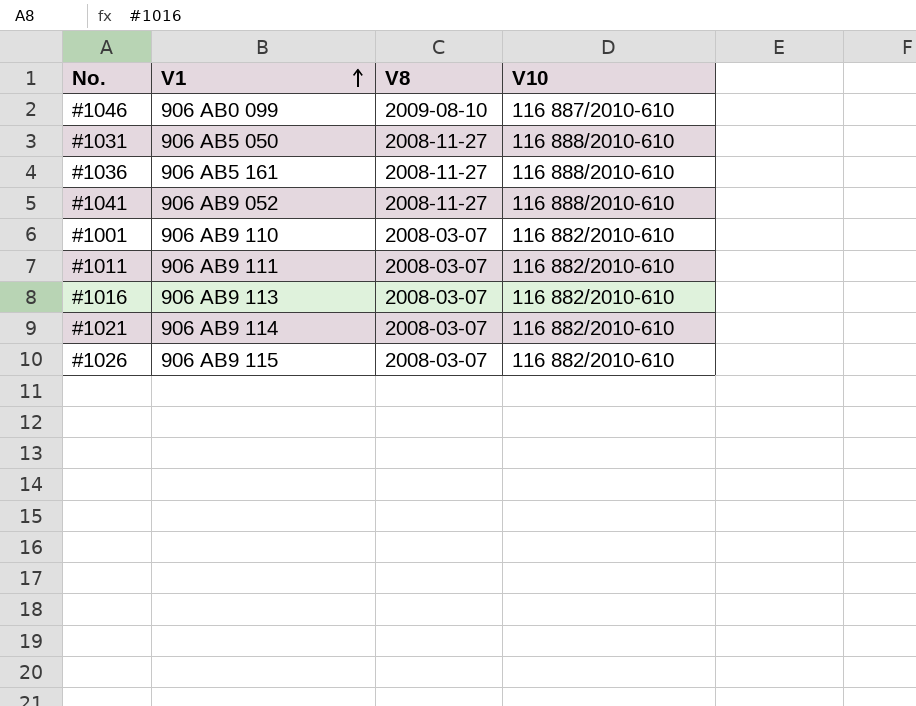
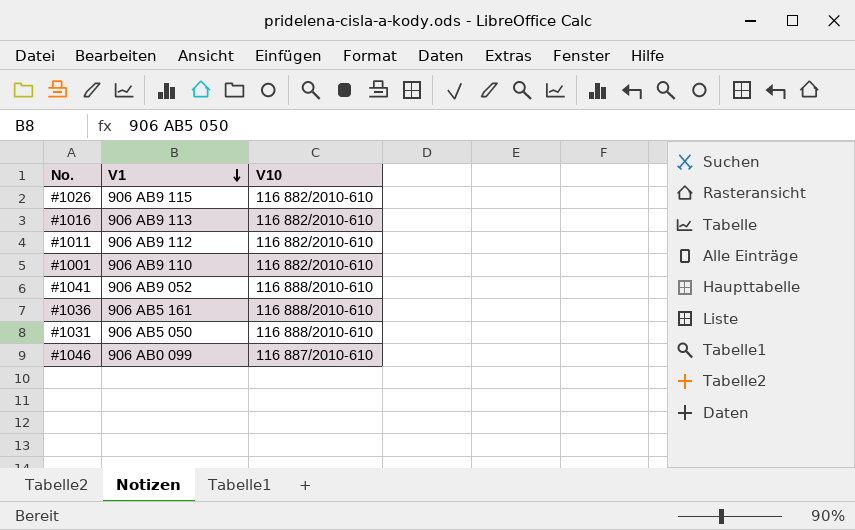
row order: V1 ascending -> V1 descending
column V8 | position: 3 -> none
row #1021: 906 AB9 114 | 2008-03-07 | 116 882/2010-610 -> none
#1011 | V1: 906 AB9 111 -> 906 AB9 112

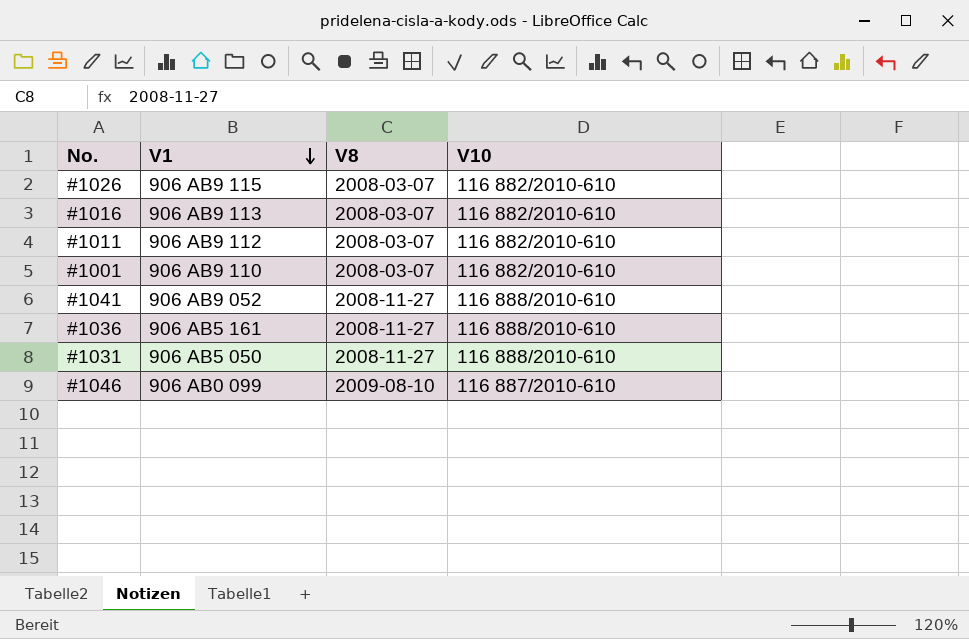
column V8 | position: none -> 3

